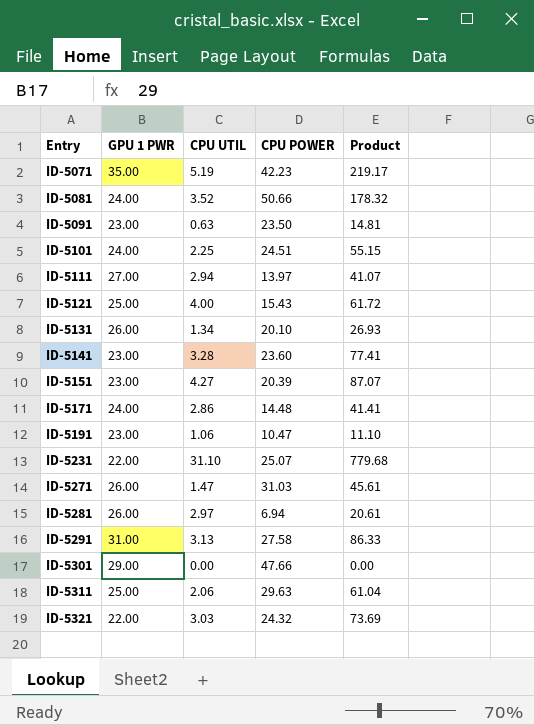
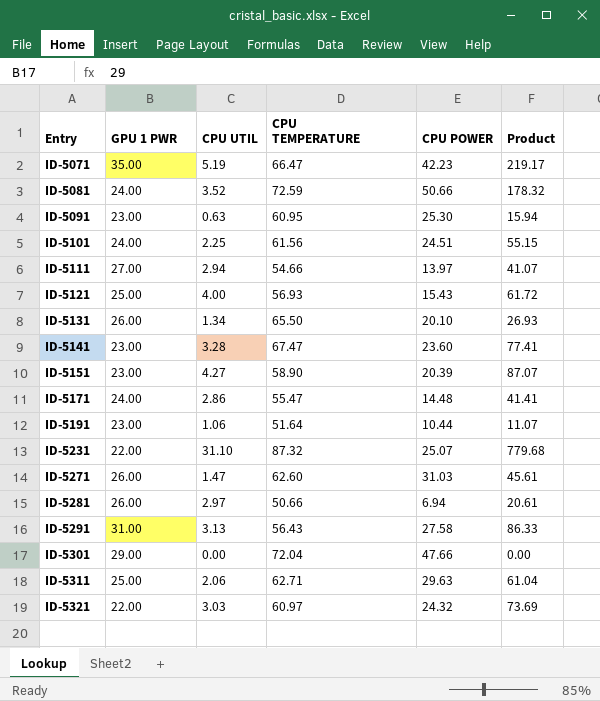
column CPU TEMPERATURE | position: none -> 4
ID-5091 | CPU POWER: 23.50 -> 25.30
ID-5091 | Product: 14.81 -> 15.94
ID-5191 | CPU POWER: 10.47 -> 10.44
ID-5191 | Product: 11.10 -> 11.07

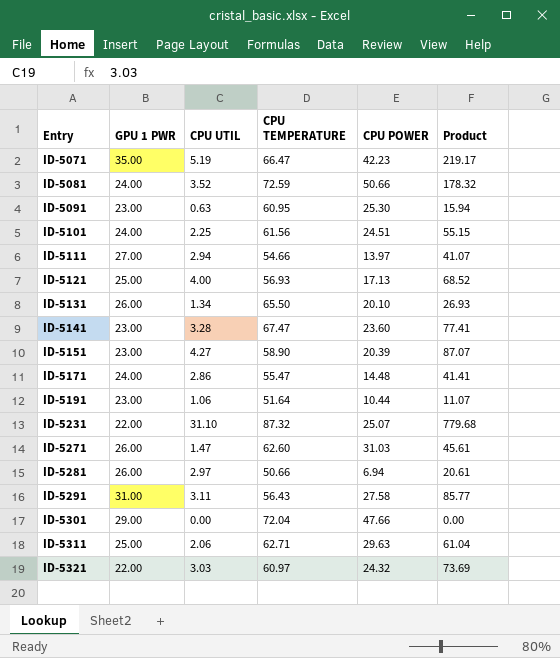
ID-5121 | CPU POWER: 15.43 -> 17.13
ID-5121 | Product: 61.72 -> 68.52
ID-5291 | CPU UTIL: 3.13 -> 3.11
ID-5291 | Product: 86.33 -> 85.77

